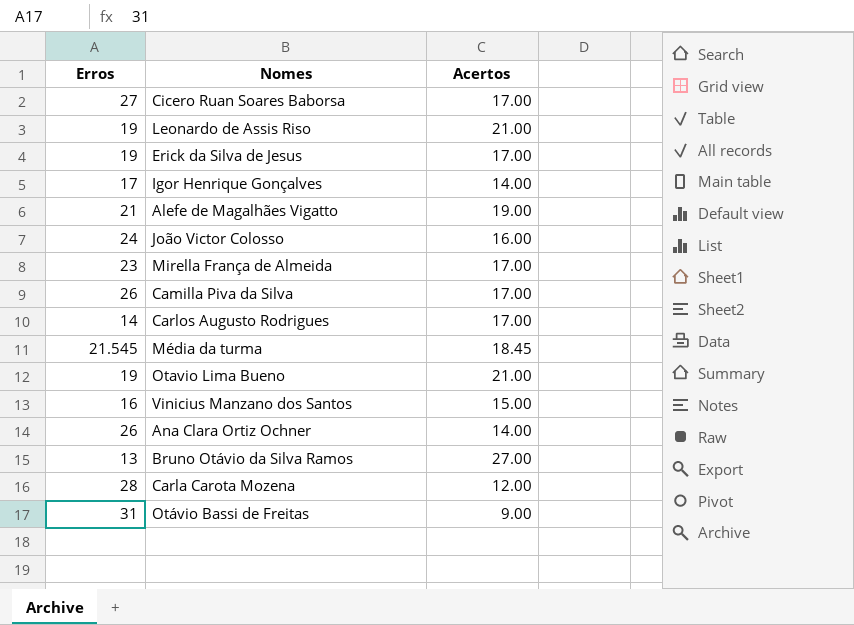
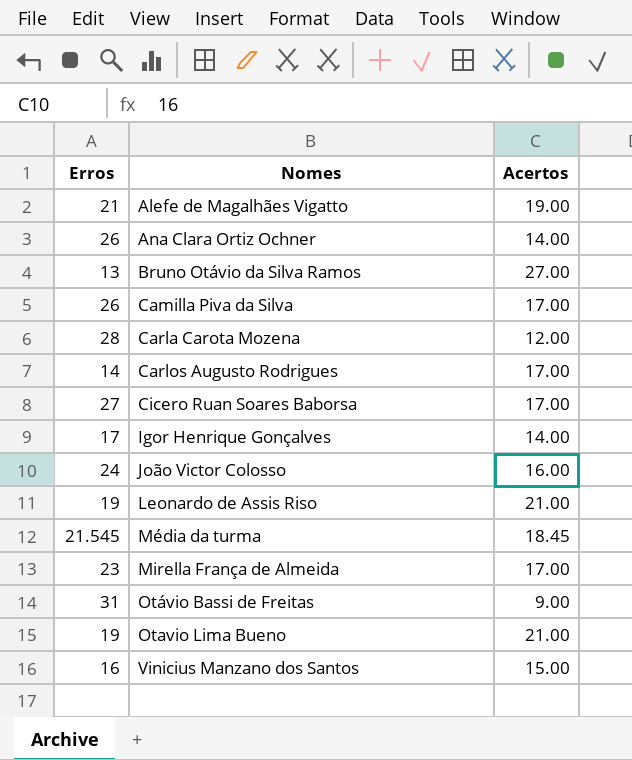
row order: none -> Nomes ascending
row Erick da Silva de Jesus: 19 | 17.00 -> none

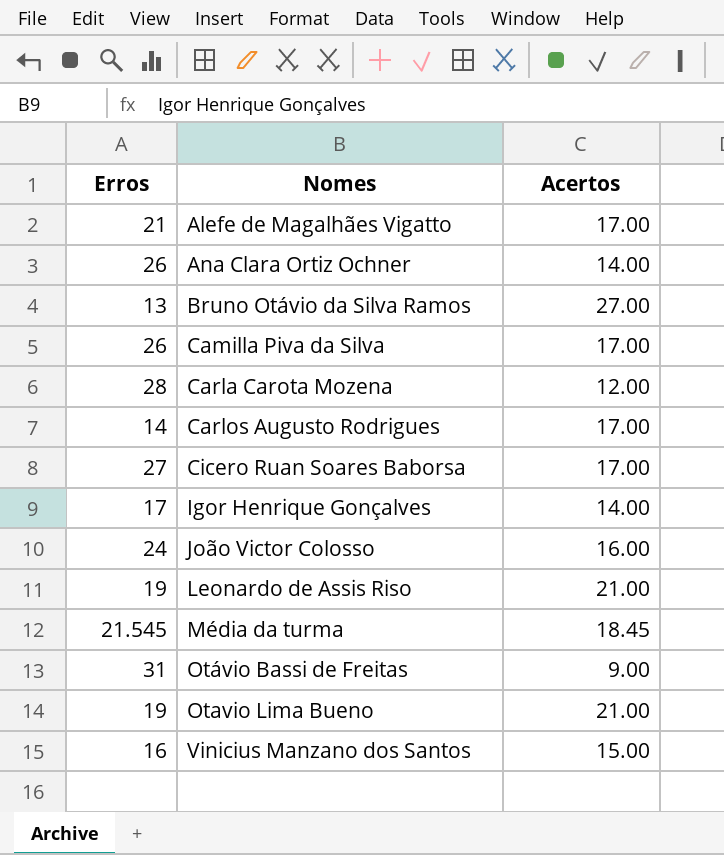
row Mirella França de Almeida: 23 | 17.00 -> none
Alefe de Magalhães Vigatto | Acertos: 19.00 -> 17.00

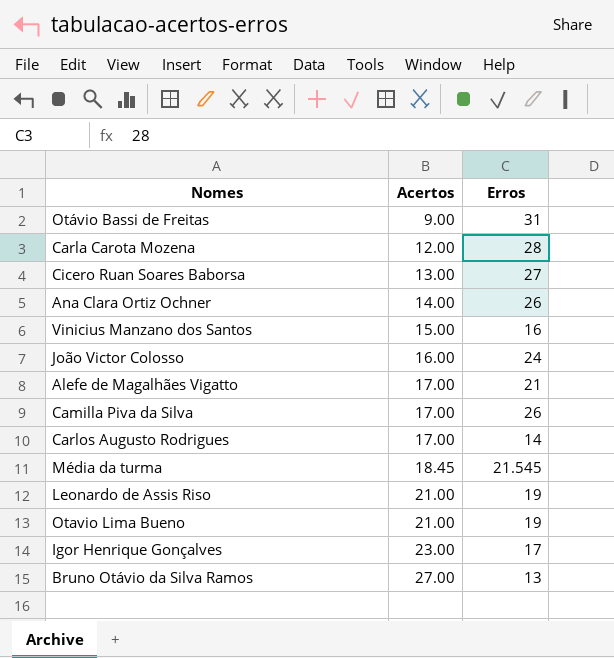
row order: Nomes ascending -> Acertos ascending
column Erros | position: 1 -> 3
Cicero Ruan Soares Baborsa | Acertos: 17.00 -> 13.00
Igor Henrique Gonçalves | Acertos: 14.00 -> 23.00

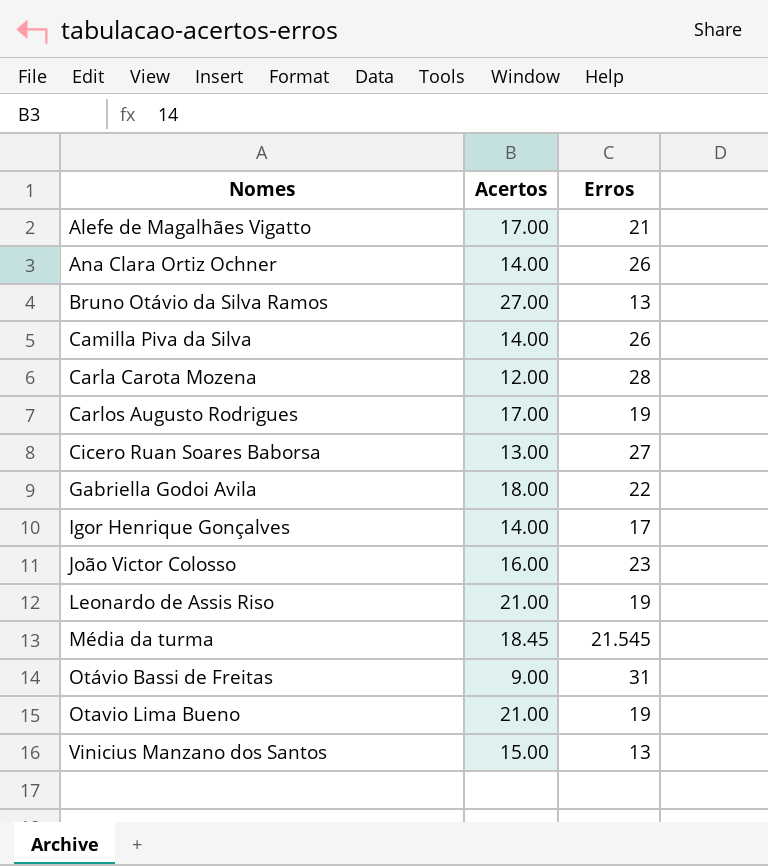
row order: Acertos ascending -> Nomes ascending
Camilla Piva da Silva | Acertos: 17.00 -> 14.00
Carlos Augusto Rodrigues | Erros: 14 -> 19
row Gabriella Godoi Avila: none -> 18.00 | 22
Igor Henrique Gonçalves | Acertos: 23.00 -> 14.00
João Victor Colosso | Erros: 24 -> 23
Vinicius Manzano dos Santos | Erros: 16 -> 13

